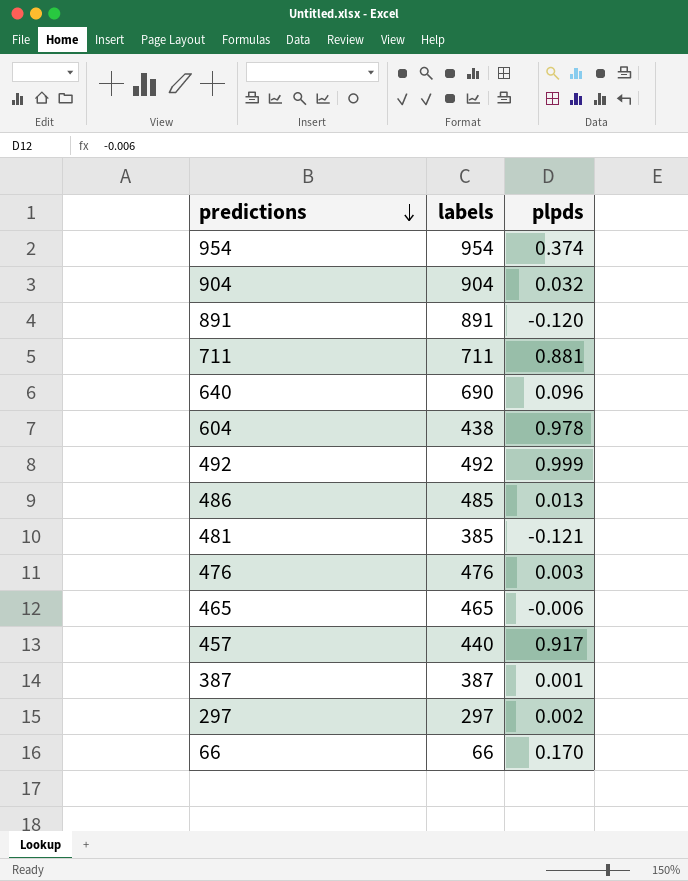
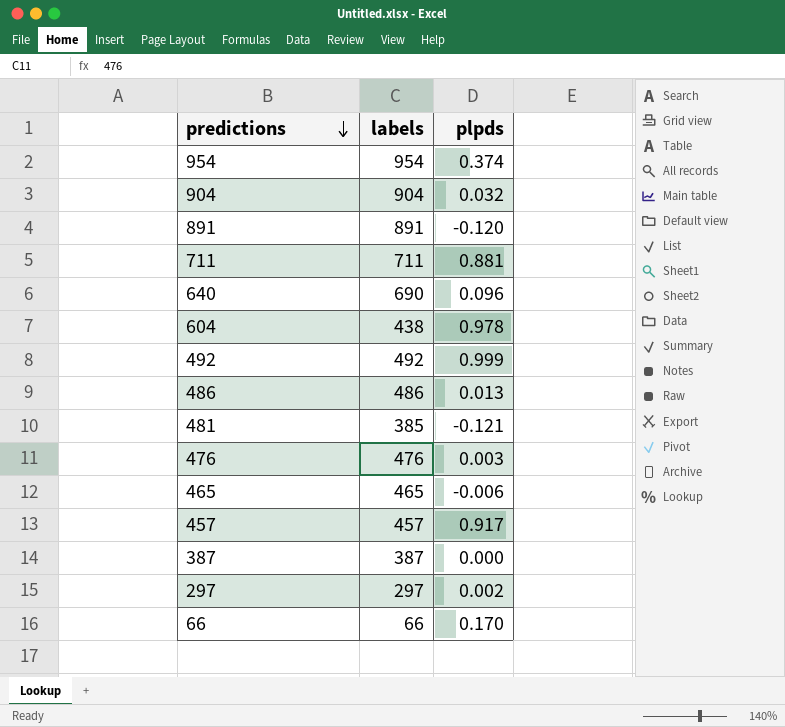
486 | labels: 485 -> 486
457 | labels: 440 -> 457
387 | plpds: 0.001 -> 0.000

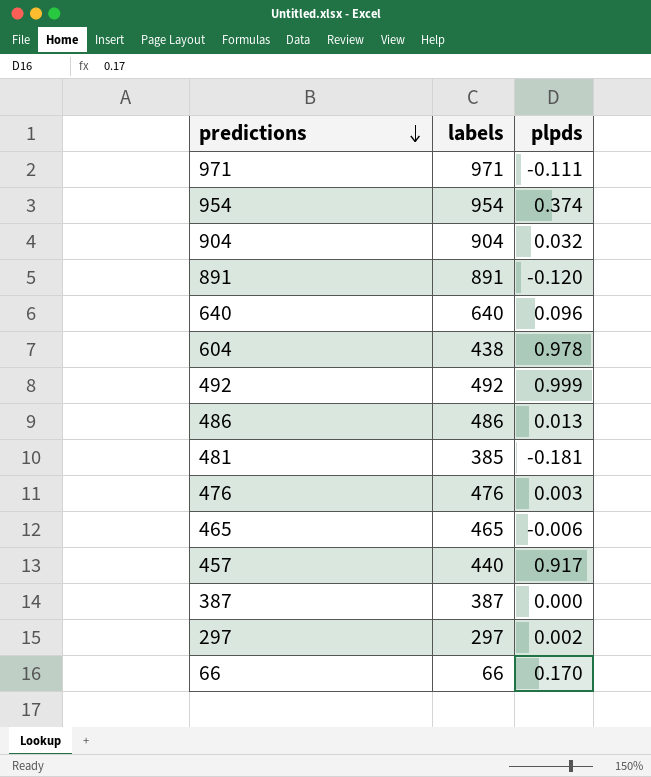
row 711: 711 | 0.881 -> none
row 971: none -> 971 | -0.111
640 | labels: 690 -> 640
481 | plpds: -0.121 -> -0.181
457 | labels: 457 -> 440

